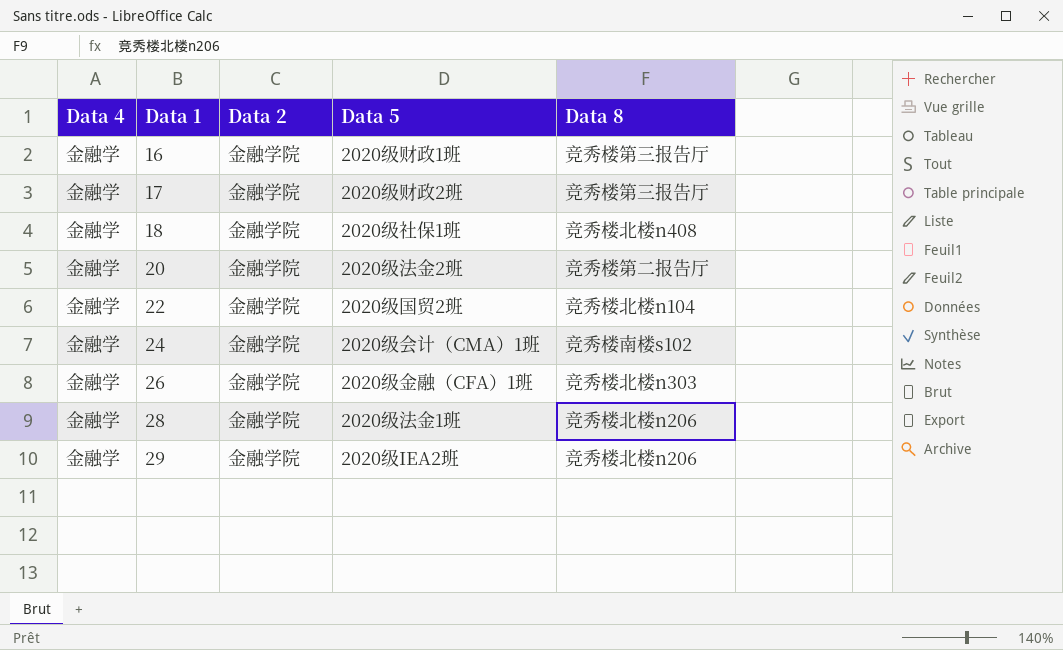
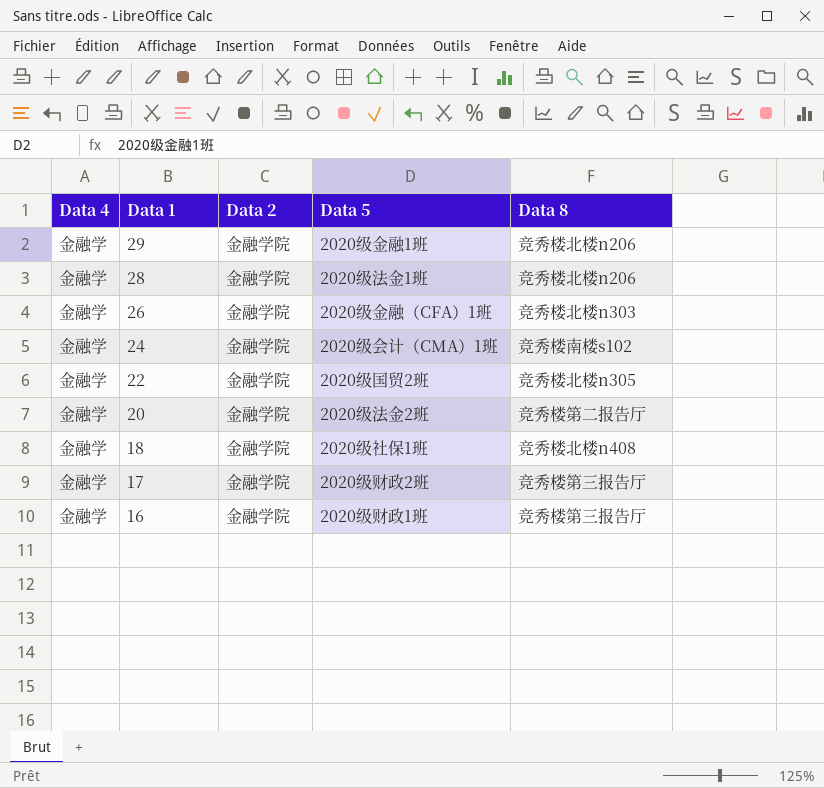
row order: Data 1 ascending -> Data 1 descending
29 | Data 5: 2020级IEA2班 -> 2020级金融1班
22 | Data 8: 竞秀楼北楼n104 -> 竞秀楼北楼n305

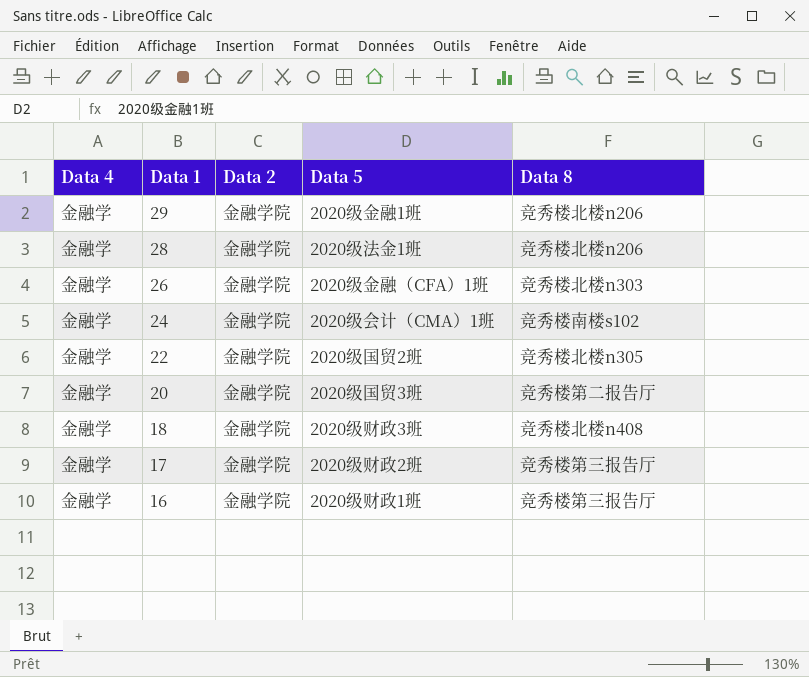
20 | Data 5: 2020级法金2班 -> 2020级国贸3班
18 | Data 5: 2020级社保1班 -> 2020级财政3班

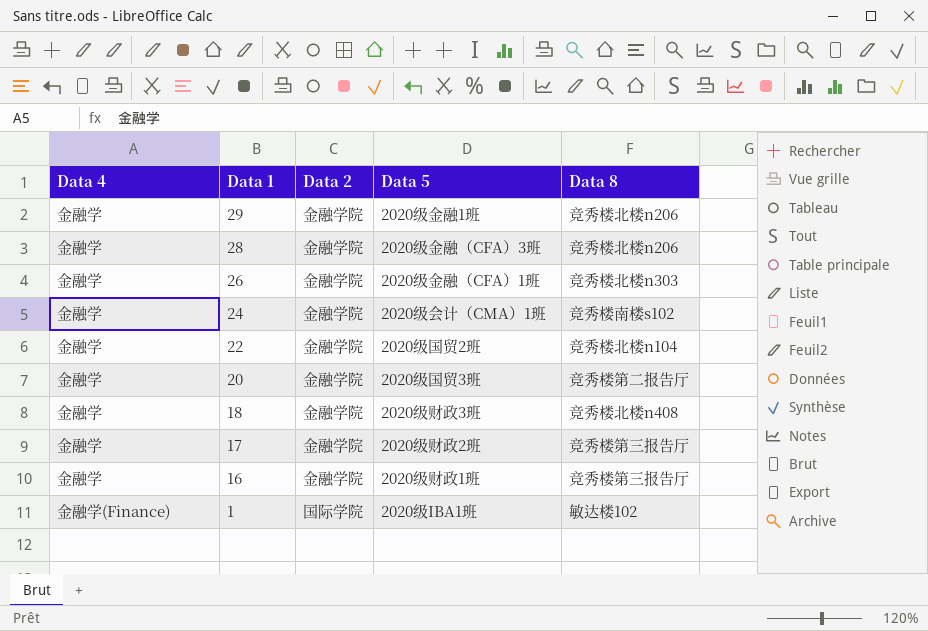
28 | Data 5: 2020级法金1班 -> 2020级金融（CFA）3班
22 | Data 8: 竞秀楼北楼n305 -> 竞秀楼北楼n104
row 1: none -> 金融学(Finance) | 国际学院 | 2020级IBA1班 | 敏达楼102

